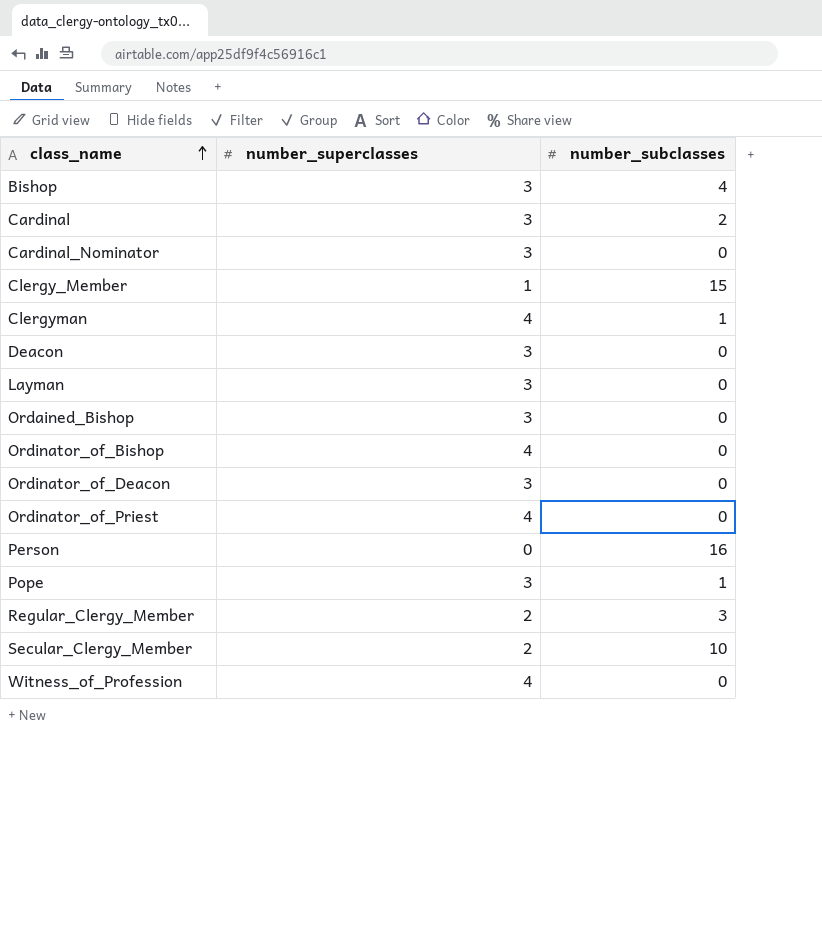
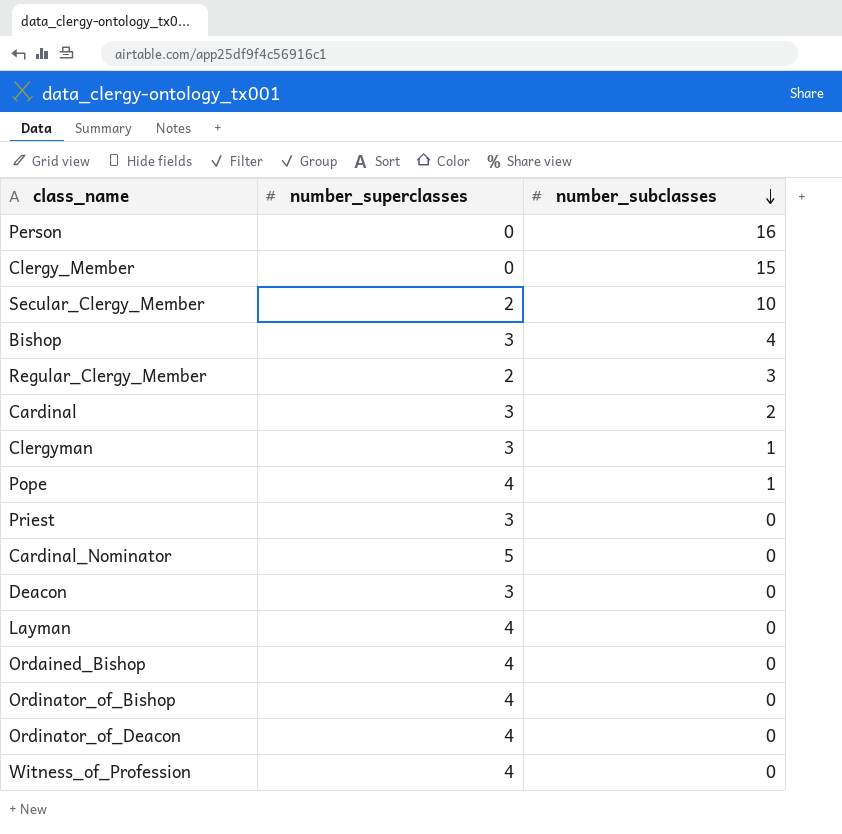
row order: class_name ascending -> number_subclasses descending
row Ordinator_of_Priest: 4 | 0 -> none
Clergy_Member | number_superclasses: 1 -> 0
Clergyman | number_superclasses: 4 -> 3
Pope | number_superclasses: 3 -> 4
row Priest: none -> 3 | 0
Cardinal_Nominator | number_superclasses: 3 -> 5
Layman | number_superclasses: 3 -> 4
Ordained_Bishop | number_superclasses: 3 -> 4
Ordinator_of_Deacon | number_superclasses: 3 -> 4

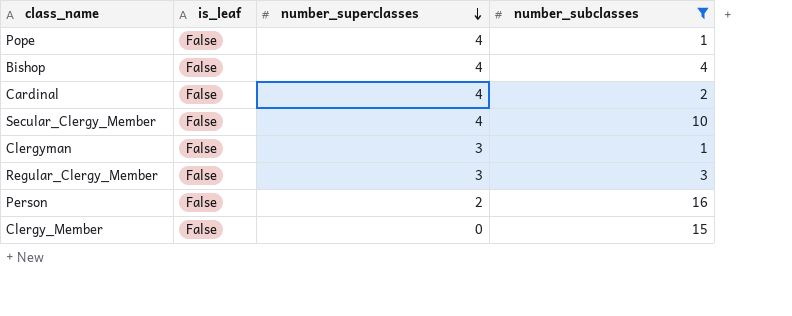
filter: none -> number_subclasses != 0
row order: number_subclasses descending -> number_superclasses descending
column is_leaf | position: none -> 2
Bishop | number_superclasses: 3 -> 4
Cardinal | number_superclasses: 3 -> 4
Secular_Clergy_Member | number_superclasses: 2 -> 4
Regular_Clergy_Member | number_superclasses: 2 -> 3
Person | number_superclasses: 0 -> 2

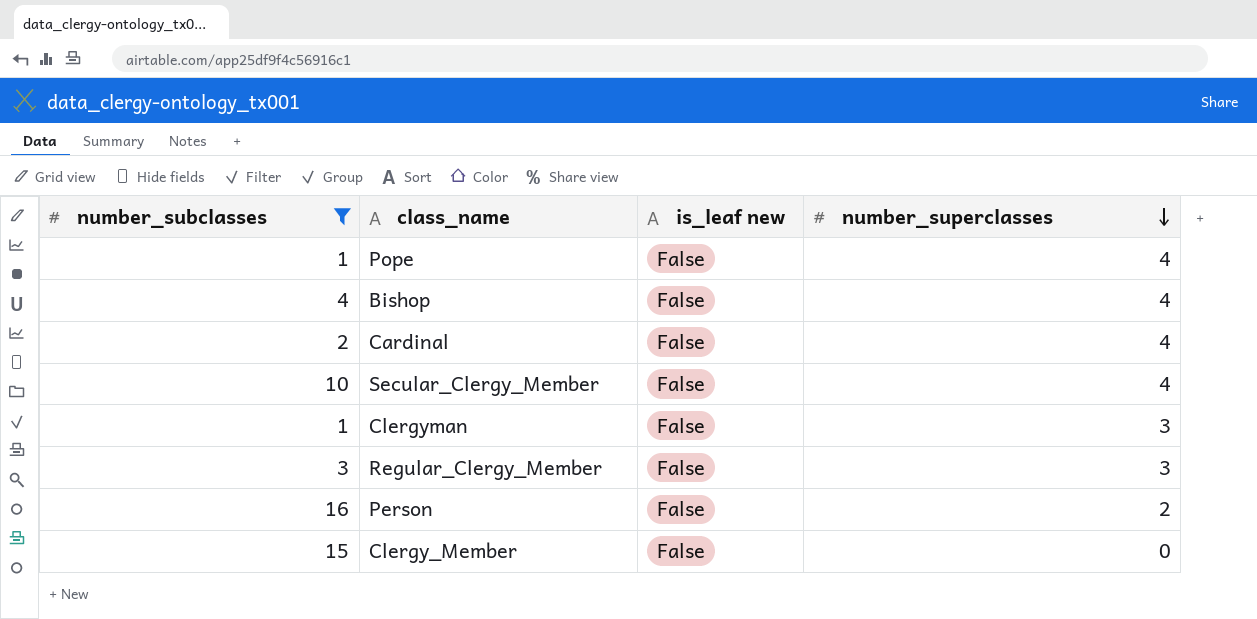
column number_subclasses | position: 4 -> 1
column name: is_leaf -> is_leaf new

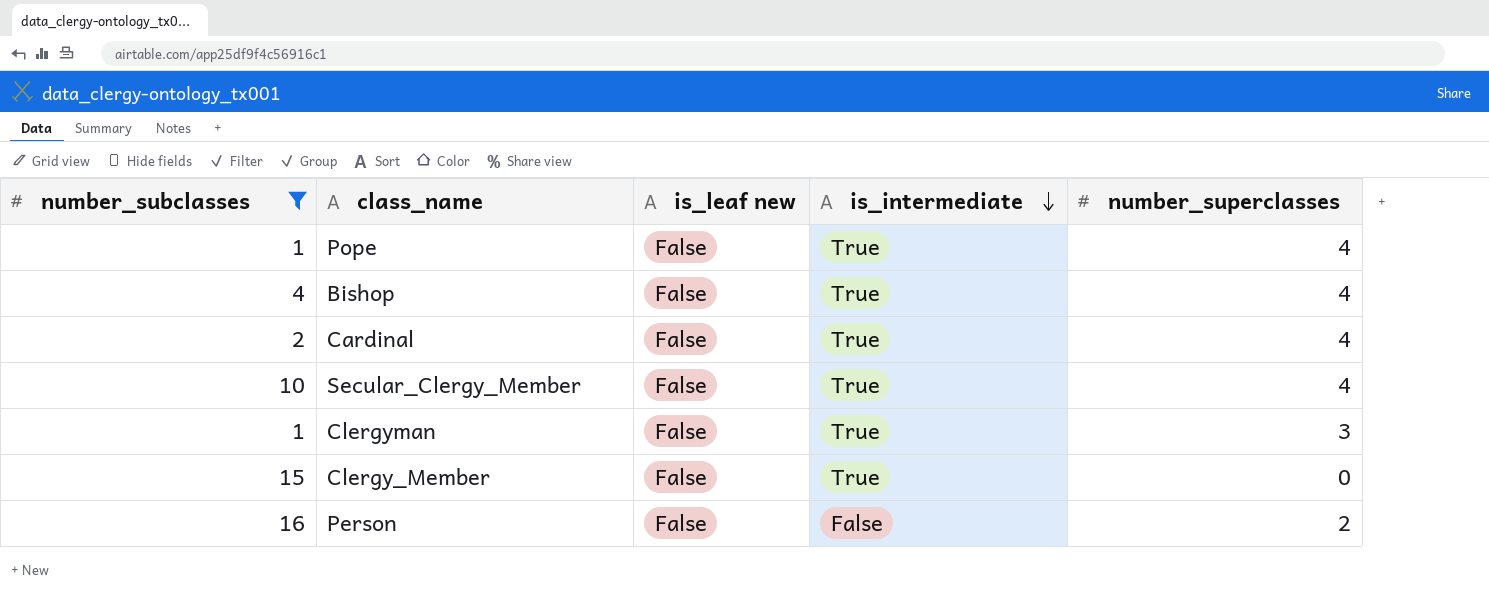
row order: number_superclasses descending -> is_intermediate descending
column is_intermediate | position: none -> 4
row Regular_Clergy_Member: 3 | False | 3 -> none

